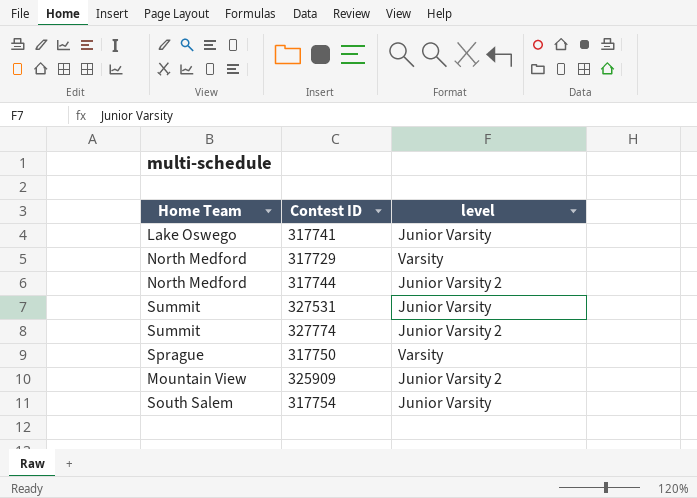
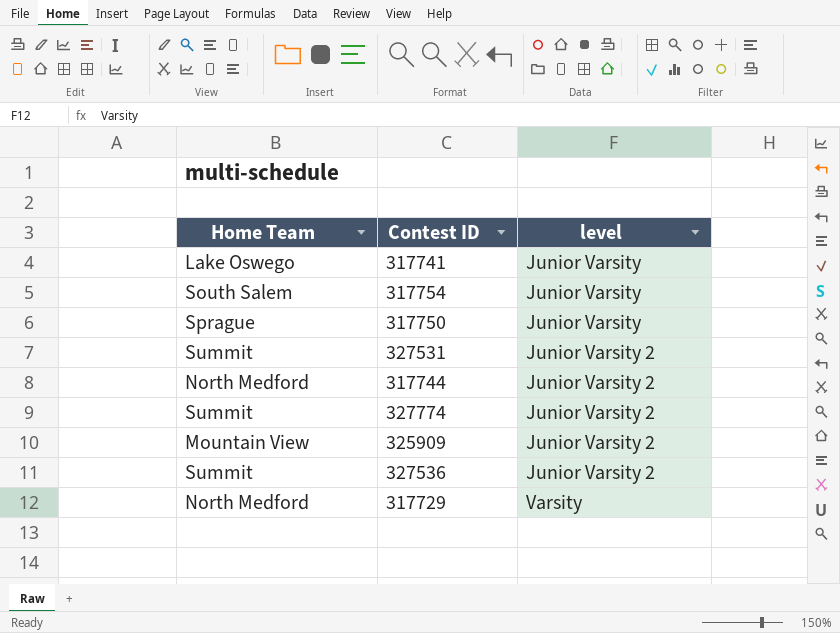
row order: none -> level ascending
317750 | level: Varsity -> Junior Varsity
327531 | level: Junior Varsity -> Junior Varsity 2
row 327536: none -> Summit | Junior Varsity 2

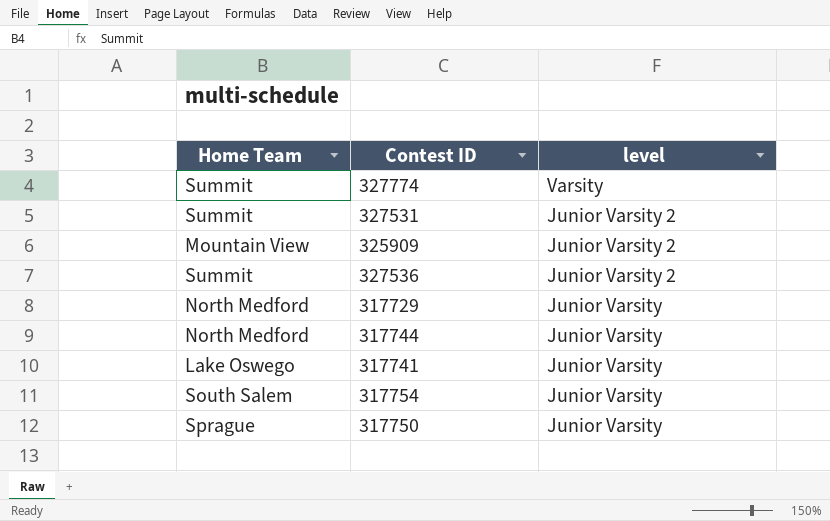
row order: level ascending -> level descending
327774 | level: Junior Varsity 2 -> Varsity
317729 | level: Varsity -> Junior Varsity
317744 | level: Junior Varsity 2 -> Junior Varsity

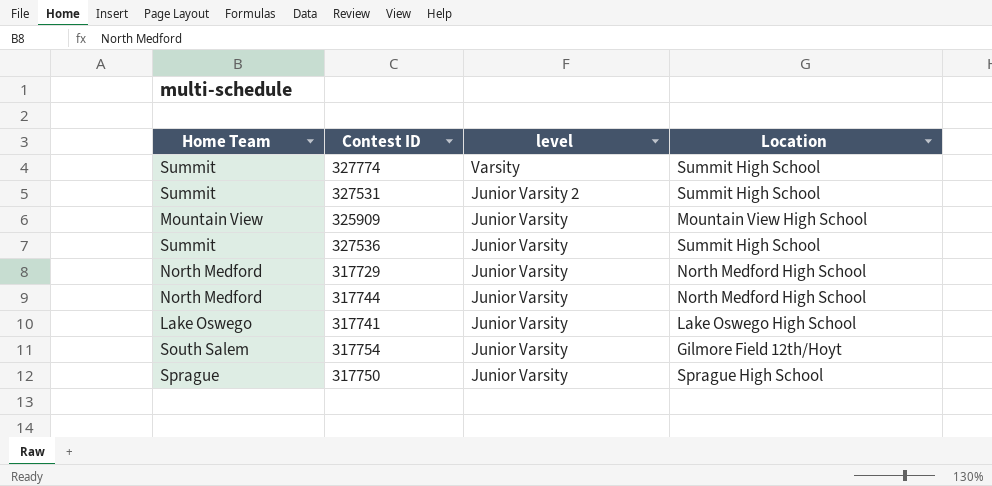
column Location | position: none -> 4
325909 | level: Junior Varsity 2 -> Junior Varsity
327536 | level: Junior Varsity 2 -> Junior Varsity

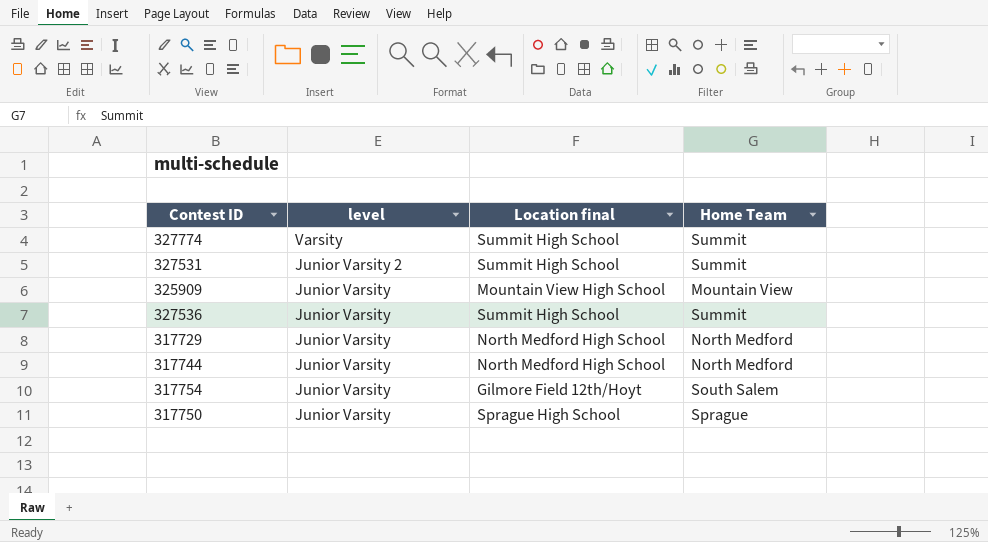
column name: Location -> Location final
column Home Team | position: 1 -> 4
row 317741: Lake Oswego | Junior Varsity | Lake Oswego High School -> none

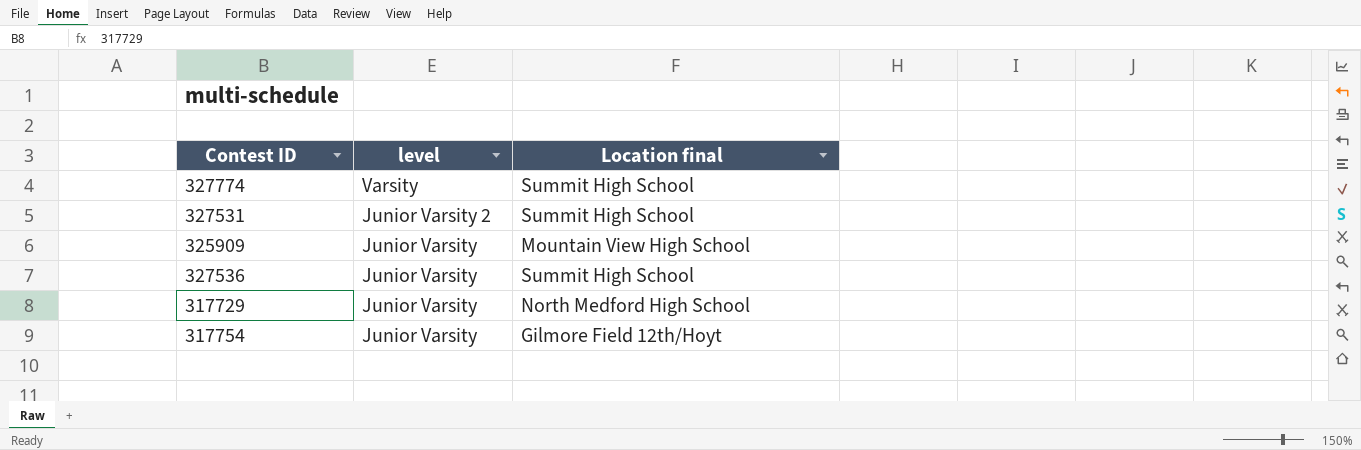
column Home Team | position: 4 -> none
row 317744: Junior Varsity | North Medford High School | North Medford -> none
row 317750: Junior Varsity | Sprague High School | Sprague -> none

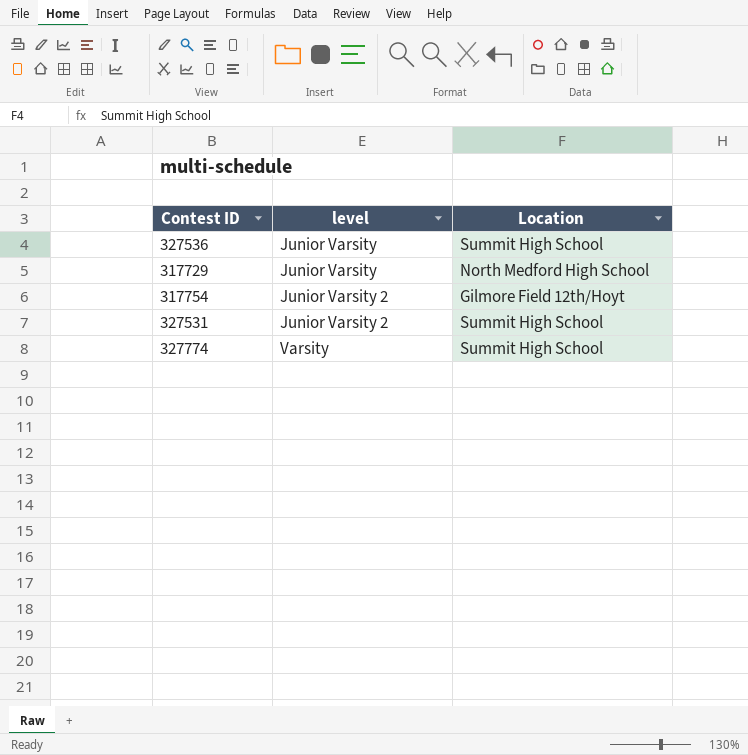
row order: level descending -> level ascending
column name: Location final -> Location
row 325909: Junior Varsity | Mountain View High School -> none
317754 | level: Junior Varsity -> Junior Varsity 2

